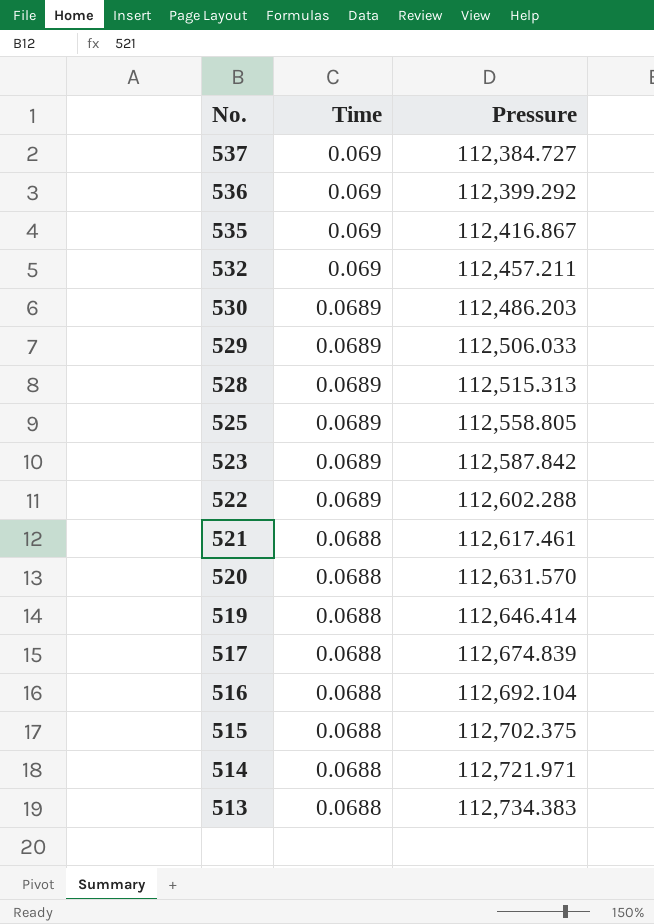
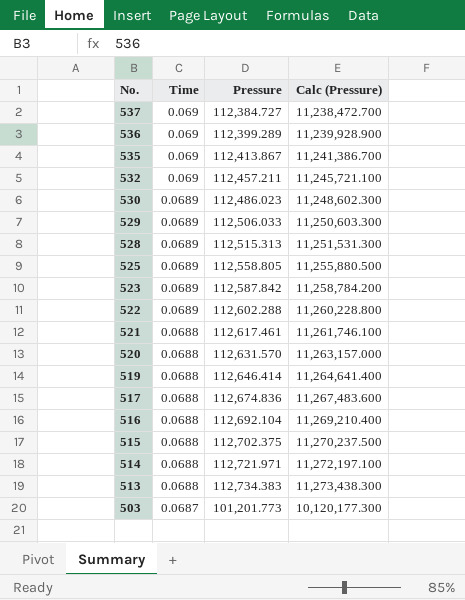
column Calc (Pressure) | formula: none -> [Pressure] * 100
536 | Pressure: 112,399.292 -> 112,399.289
535 | Pressure: 112,416.867 -> 112,413.867
530 | Pressure: 112,486.203 -> 112,486.023
517 | Pressure: 112,674.839 -> 112,674.836
row 503: none -> 0.0687 | 101,201.773 | 10,120,177.300

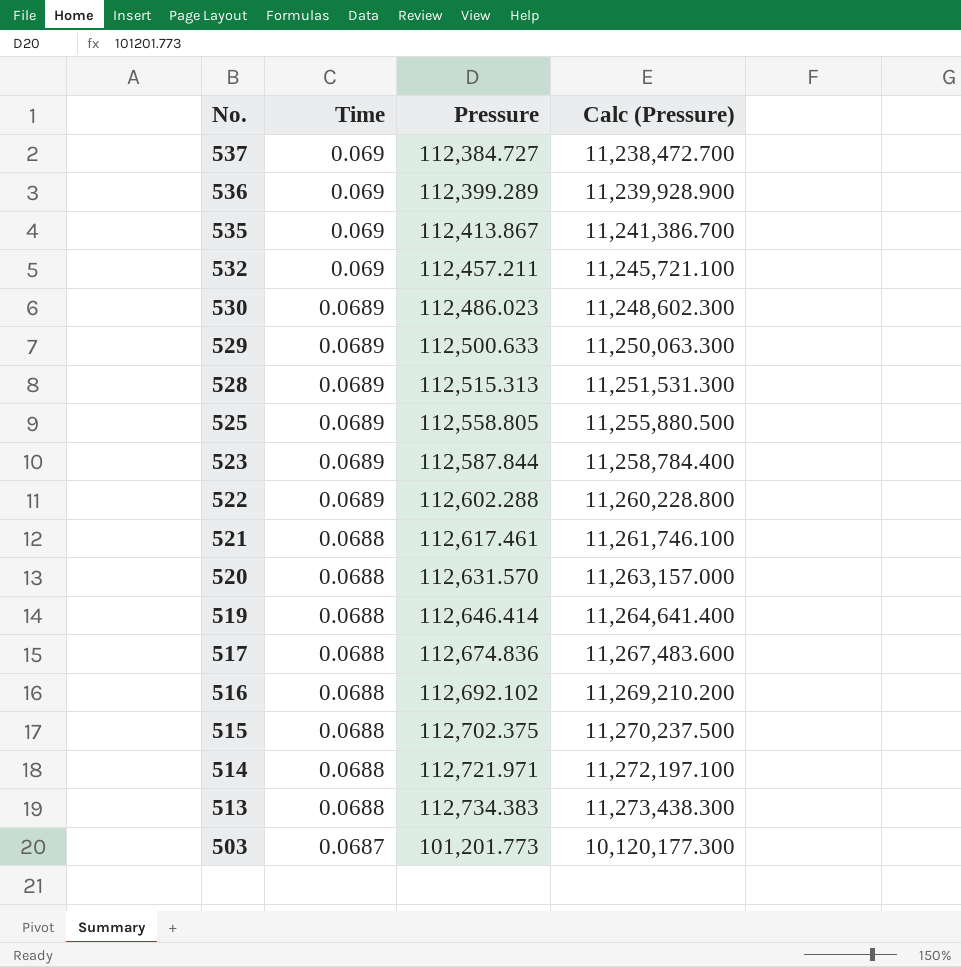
529 | Pressure: 112,506.033 -> 112,500.633
529 | Calc (Pressure): 11,250,603.300 -> 11,250,063.300
523 | Pressure: 112,587.842 -> 112,587.844
523 | Calc (Pressure): 11,258,784.200 -> 11,258,784.400
516 | Pressure: 112,692.104 -> 112,692.102
516 | Calc (Pressure): 11,269,210.400 -> 11,269,210.200

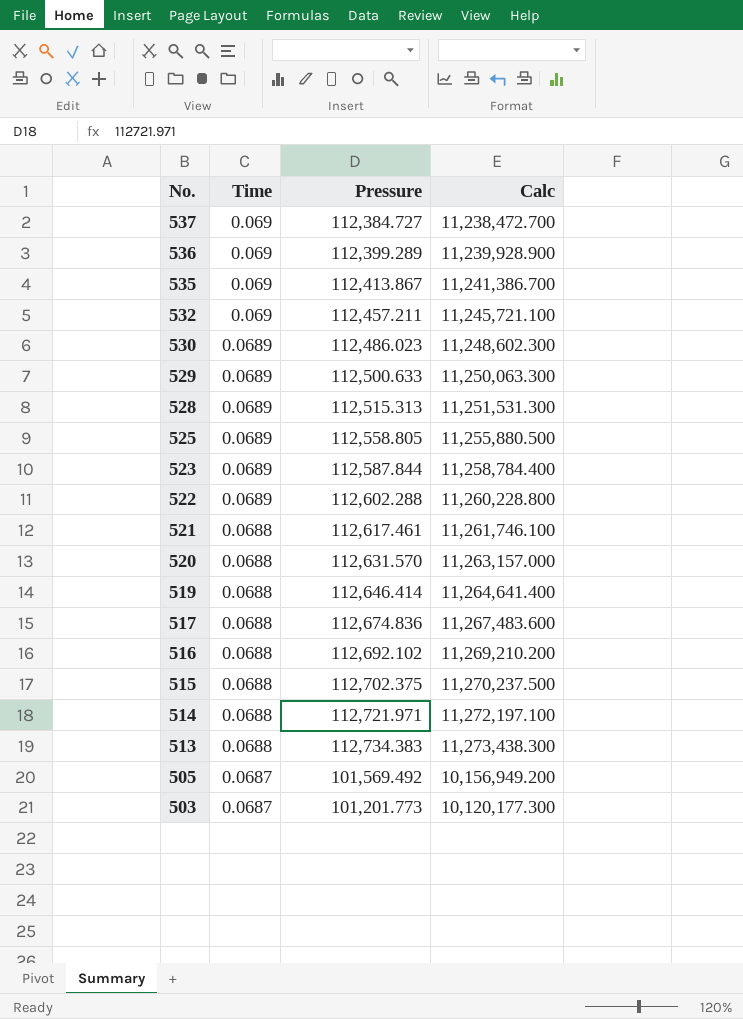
column name: Calc (Pressure) -> Calc
row 505: none -> 0.0687 | 101,569.492 | 10,156,949.200

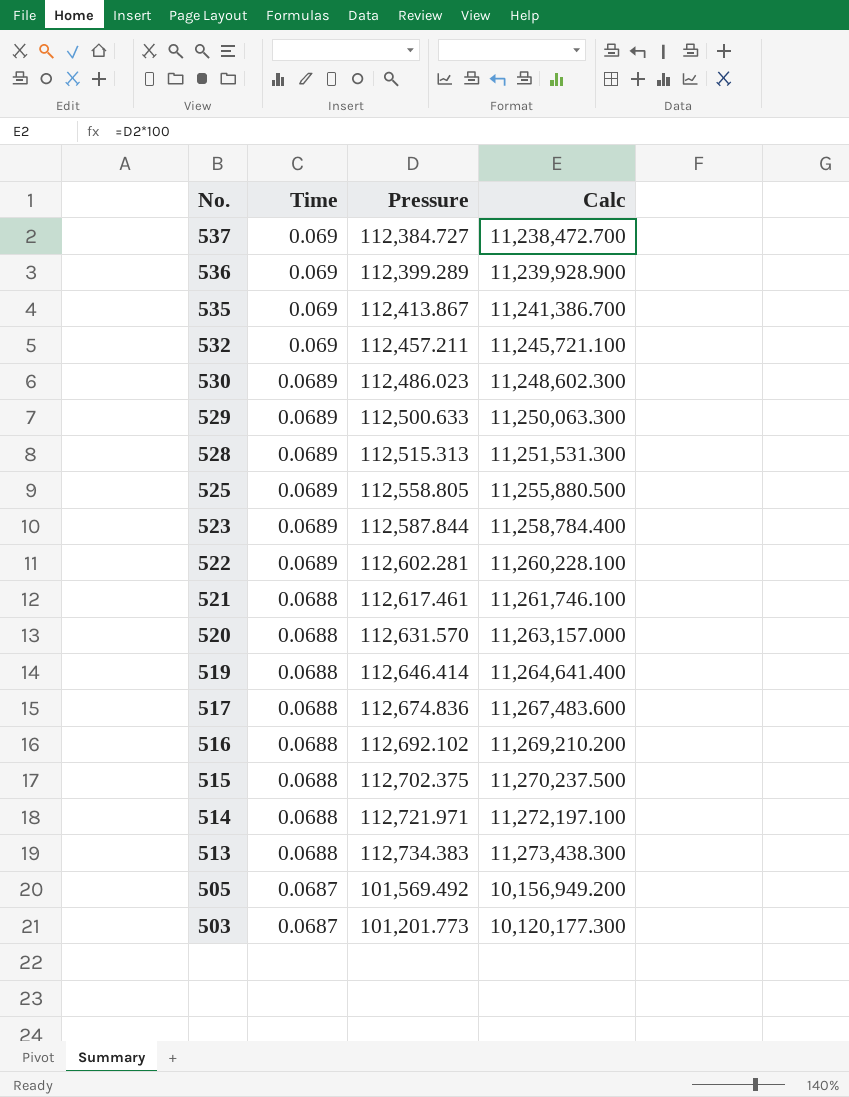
522 | Pressure: 112,602.288 -> 112,602.281
522 | Calc: 11,260,228.800 -> 11,260,228.100

